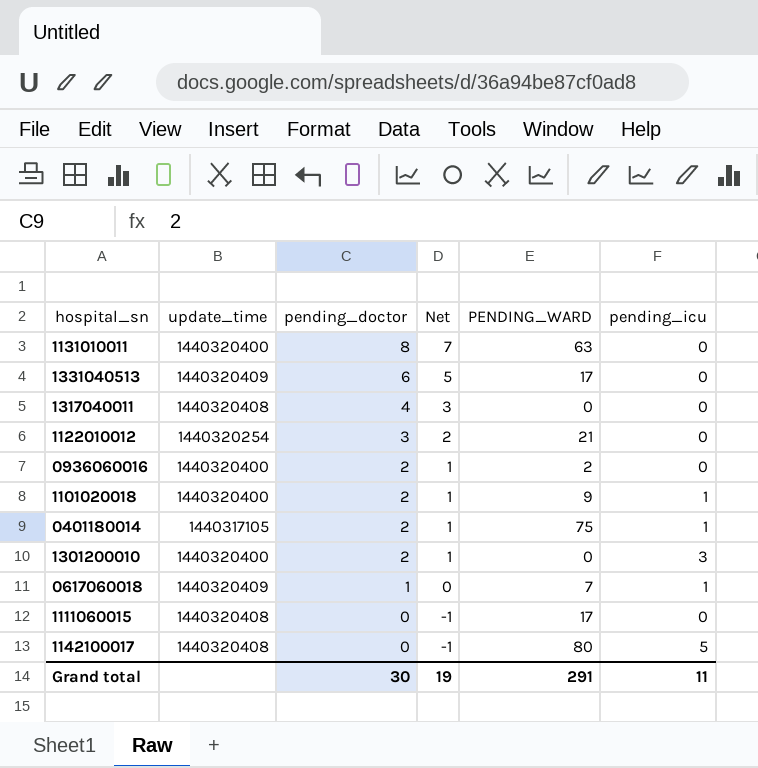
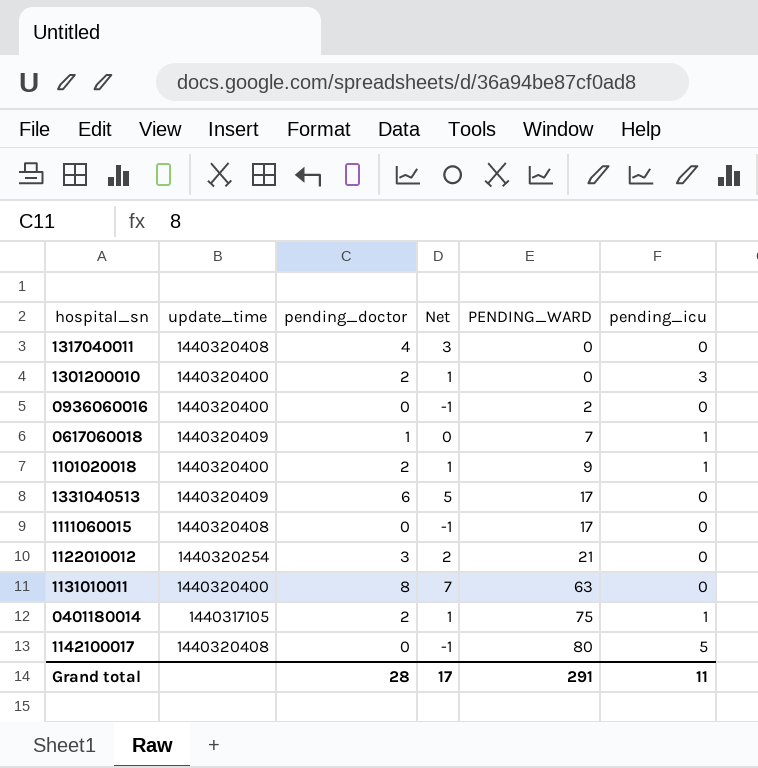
row order: pending_doctor descending -> PENDING_WARD ascending
0936060016 | pending_doctor: 2 -> 0
0936060016 | Net: 1 -> -1
Grand total | pending_doctor: 30 -> 28
Grand total | Net: 19 -> 17

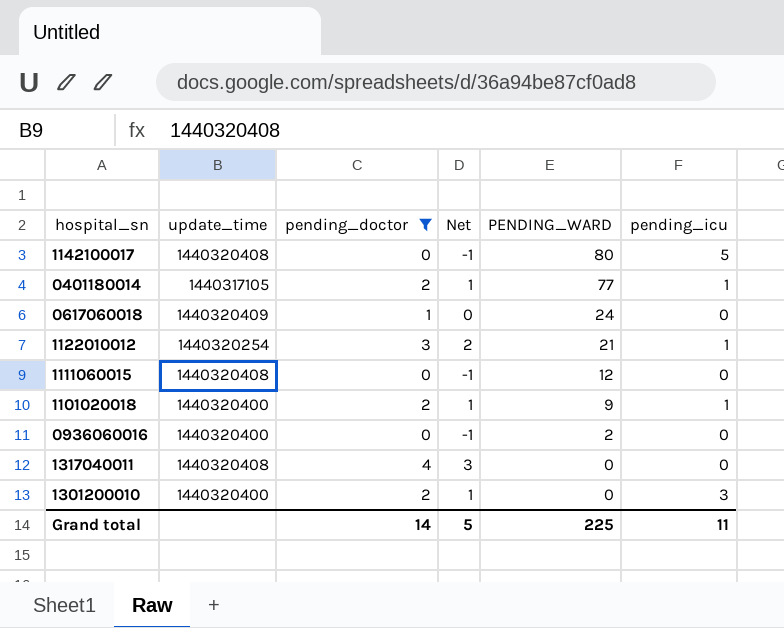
filter: none -> pending_doctor <= 4
row order: PENDING_WARD ascending -> PENDING_WARD descending
0401180014 | PENDING_WARD: 75 -> 77
0617060018 | PENDING_WARD: 7 -> 24
0617060018 | pending_icu: 1 -> 0
1122010012 | pending_icu: 0 -> 1
1111060015 | PENDING_WARD: 17 -> 12
Grand total | pending_doctor: 28 -> 14
Grand total | Net: 17 -> 5
Grand total | PENDING_WARD: 291 -> 225

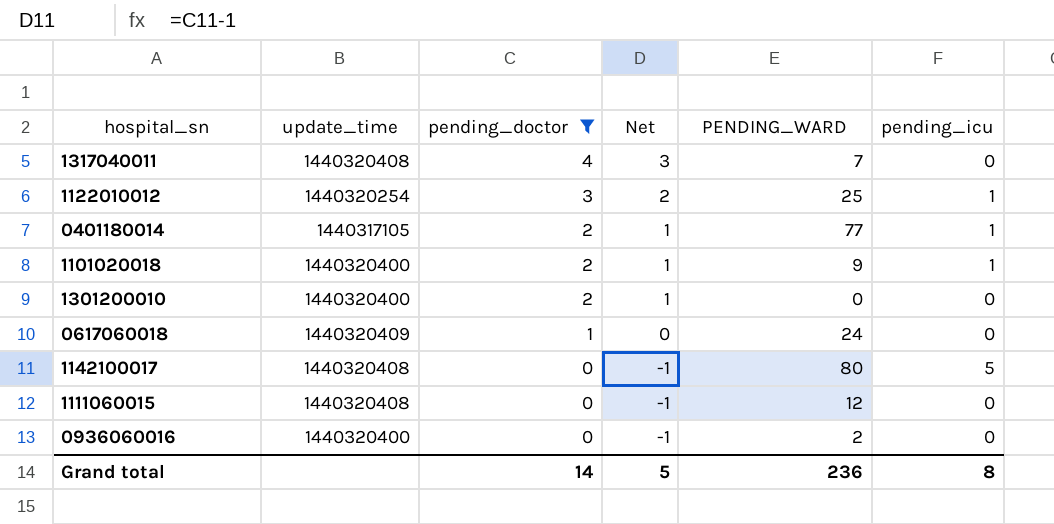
row order: PENDING_WARD descending -> pending_doctor descending
1317040011 | PENDING_WARD: 0 -> 7
1122010012 | PENDING_WARD: 21 -> 25
1301200010 | pending_icu: 3 -> 0
Grand total | PENDING_WARD: 225 -> 236
Grand total | pending_icu: 11 -> 8

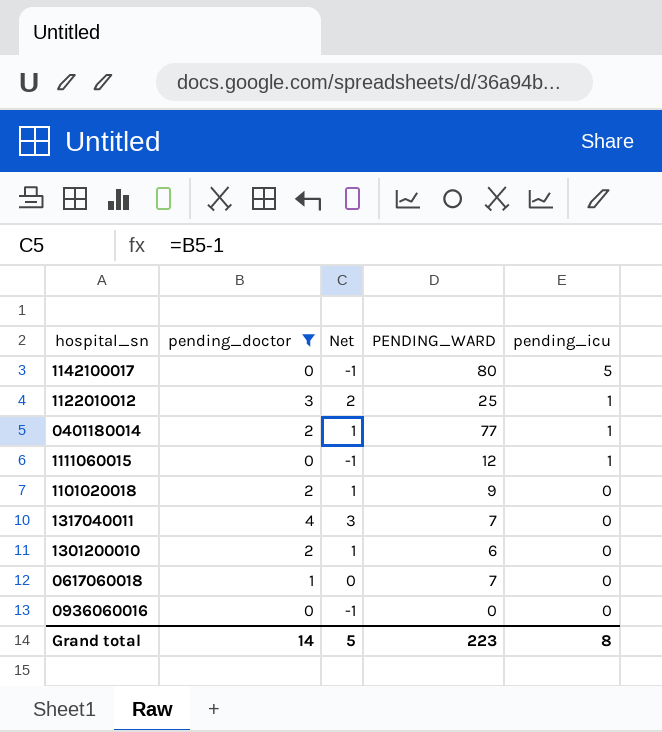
row order: pending_doctor descending -> pending_icu descending
column update_time | position: 2 -> none
1111060015 | pending_icu: 0 -> 1
1101020018 | pending_icu: 1 -> 0
1301200010 | PENDING_WARD: 0 -> 6
0617060018 | PENDING_WARD: 24 -> 7
0936060016 | PENDING_WARD: 2 -> 0
Grand total | PENDING_WARD: 236 -> 223

